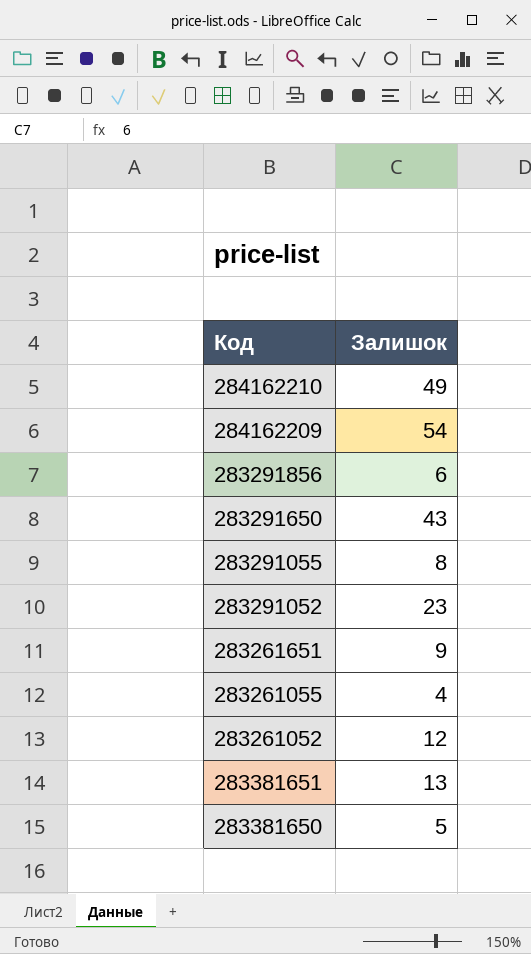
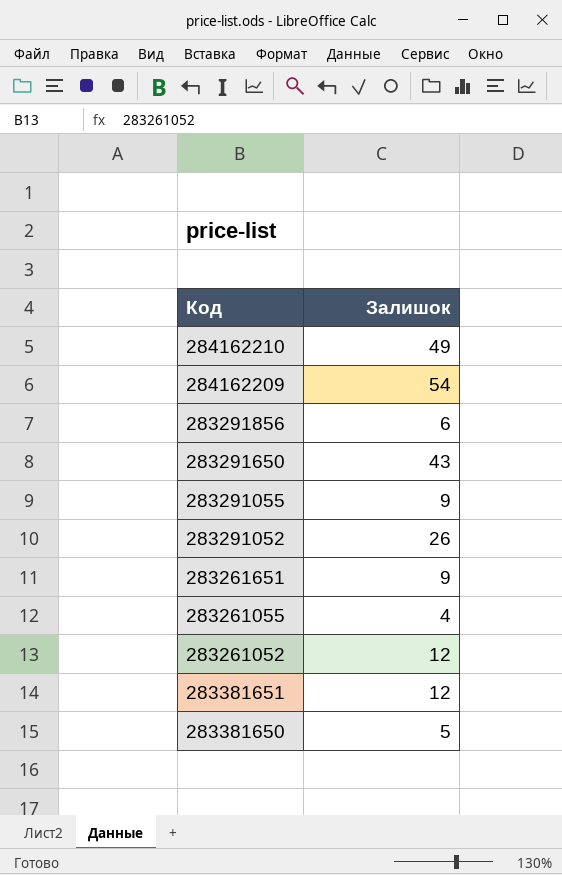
283291055 | Залишок: 8 -> 9
283291052 | Залишок: 23 -> 26
283381651 | Залишок: 13 -> 12

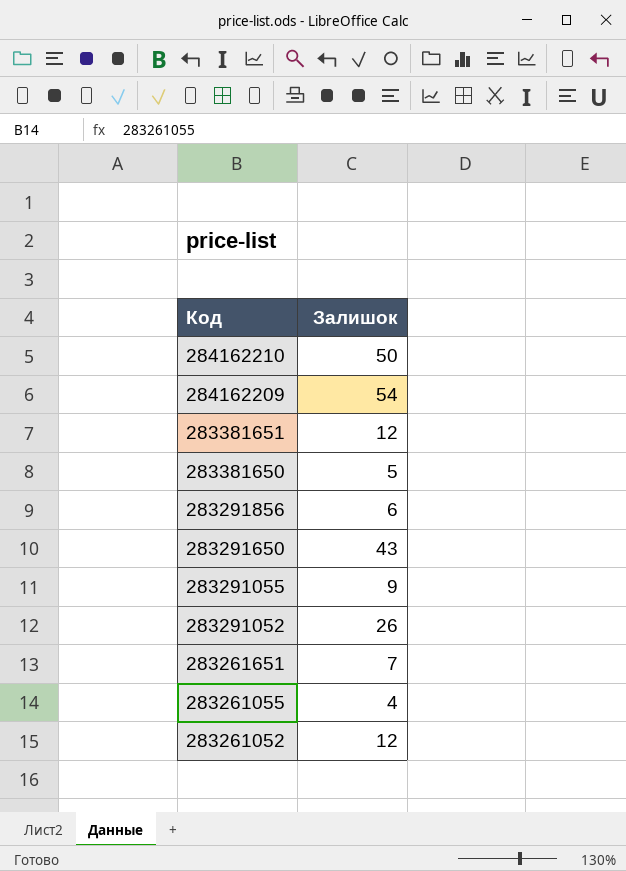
row order: none -> Код descending
284162210 | Залишок: 49 -> 50
283261651 | Залишок: 9 -> 7

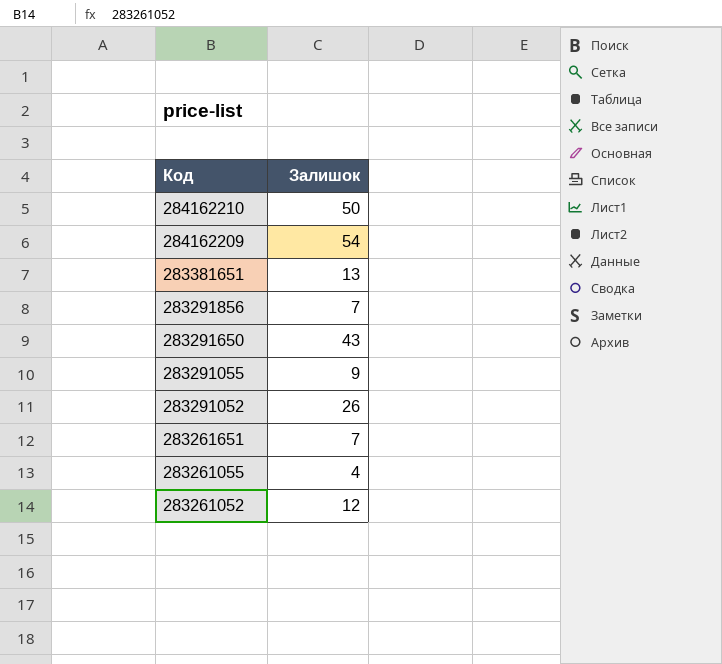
row 283381650: 5 -> none
283381651 | Залишок: 12 -> 13
283291856 | Залишок: 6 -> 7

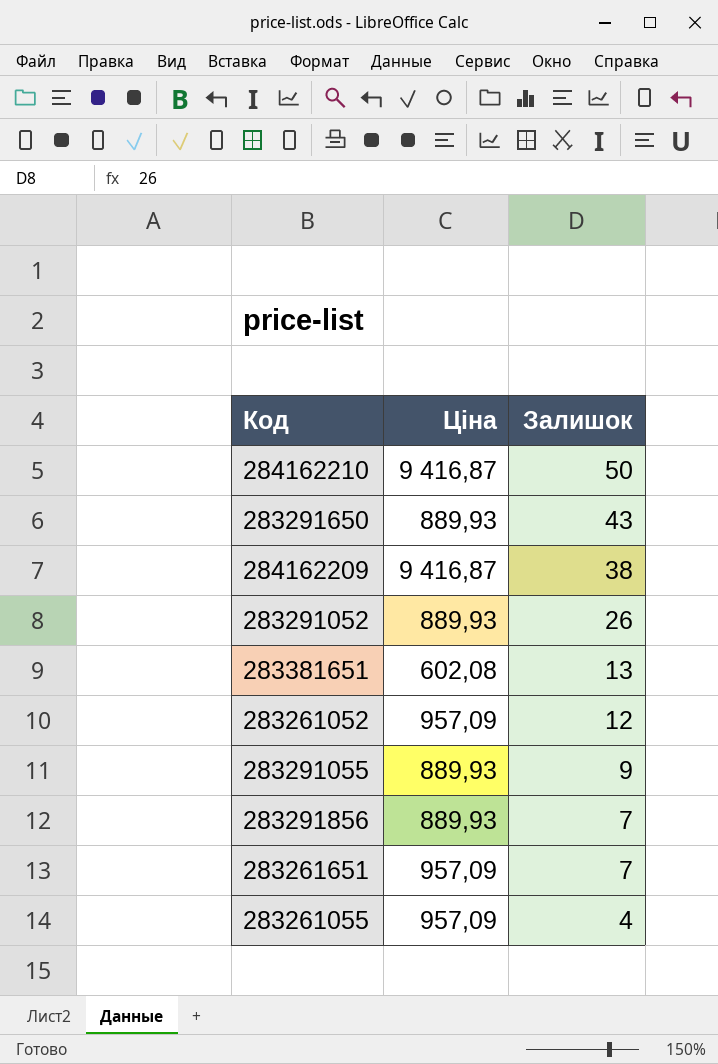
row order: Код descending -> Залишок descending
column Ціна | position: none -> 2
284162209 | Залишок: 54 -> 38

